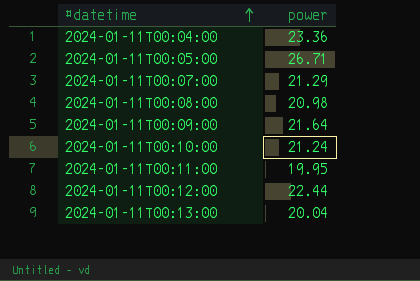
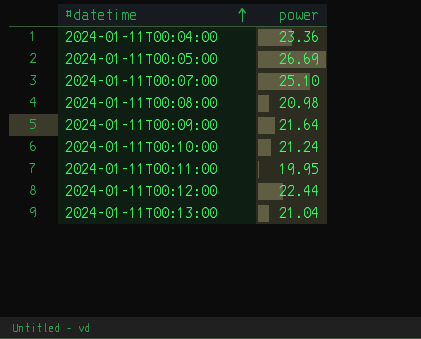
2024-01-11T00:05:00 | power: 26.71 -> 26.69
2024-01-11T00:07:00 | power: 21.29 -> 25.10
2024-01-11T00:13:00 | power: 20.04 -> 21.04

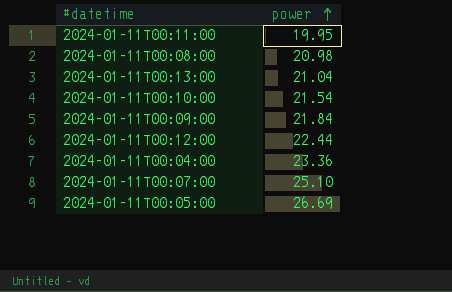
row order: #datetime ascending -> power ascending
2024-01-11T00:10:00 | power: 21.24 -> 21.54
2024-01-11T00:09:00 | power: 21.64 -> 21.84

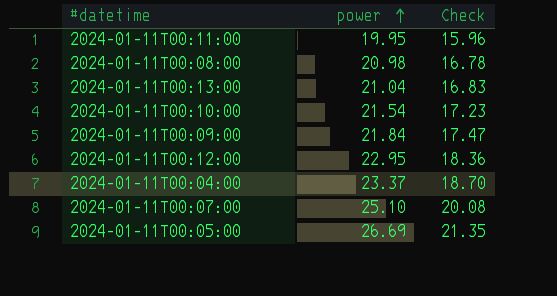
column Check | formula: none -> [power] * 0.8
2024-01-11T00:12:00 | power: 22.44 -> 22.95
2024-01-11T00:04:00 | power: 23.36 -> 23.37

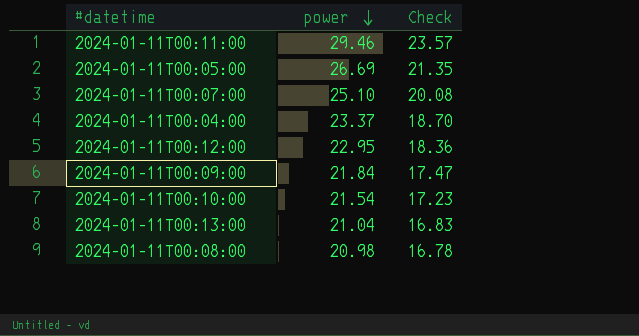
row order: power ascending -> power descending
2024-01-11T00:11:00 | power: 19.95 -> 29.46
2024-01-11T00:11:00 | Check: 15.96 -> 23.57

